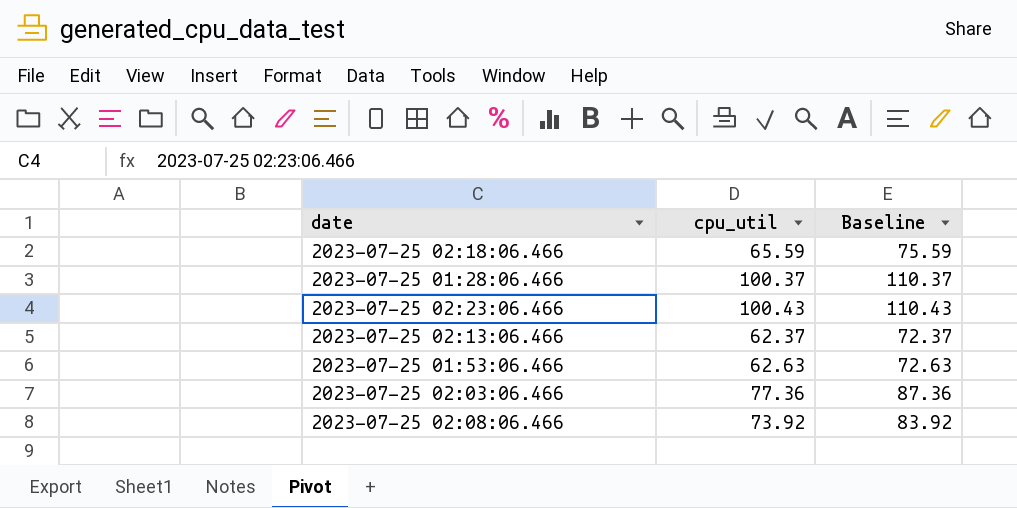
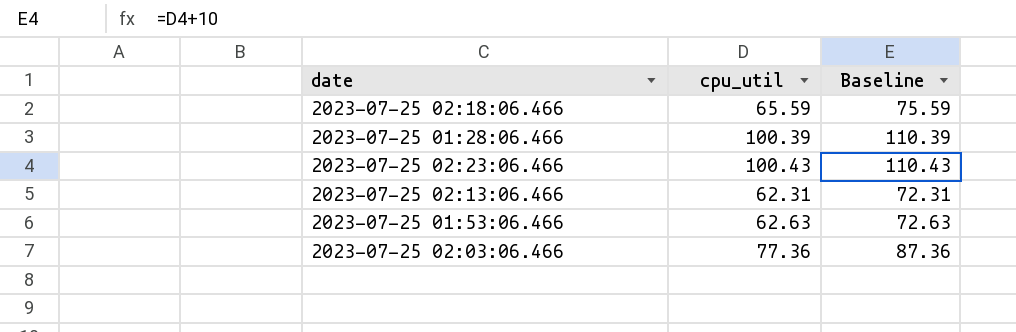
row 2023-07-25 02:08:06.466: 73.92 | 83.92 -> none
2023-07-25 01:28:06.466 | cpu_util: 100.37 -> 100.39
2023-07-25 01:28:06.466 | Baseline: 110.37 -> 110.39
2023-07-25 02:13:06.466 | cpu_util: 62.37 -> 62.31
2023-07-25 02:13:06.466 | Baseline: 72.37 -> 72.31

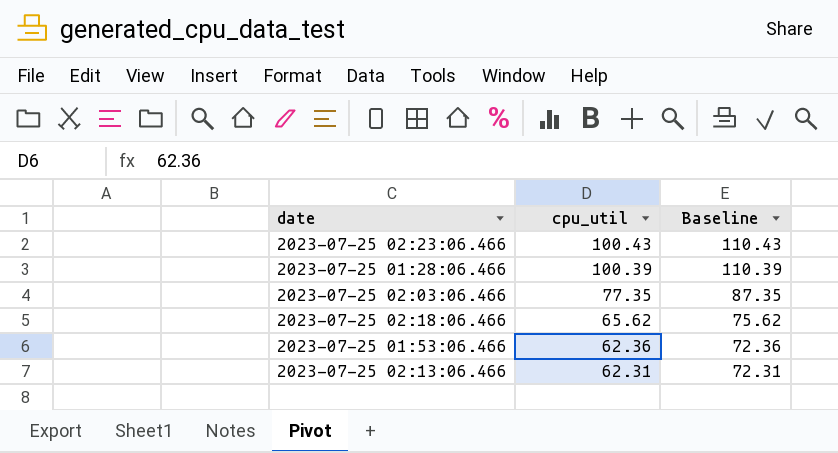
row order: none -> cpu_util descending
2023-07-25 02:03:06.466 | cpu_util: 77.36 -> 77.35
2023-07-25 02:03:06.466 | Baseline: 87.36 -> 87.35
2023-07-25 02:18:06.466 | cpu_util: 65.59 -> 65.62
2023-07-25 02:18:06.466 | Baseline: 75.59 -> 75.62
2023-07-25 01:53:06.466 | cpu_util: 62.63 -> 62.36
2023-07-25 01:53:06.466 | Baseline: 72.63 -> 72.36

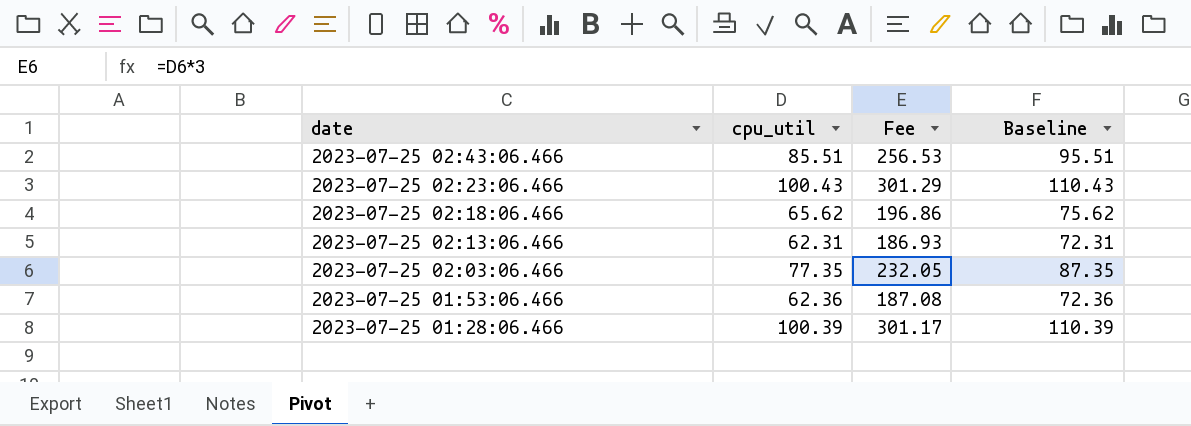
row order: cpu_util descending -> date descending
column Fee | formula: none -> [cpu_util] * 3
row 2023-07-25 02:43:06.466: none -> 85.51 | 256.53 | 95.51

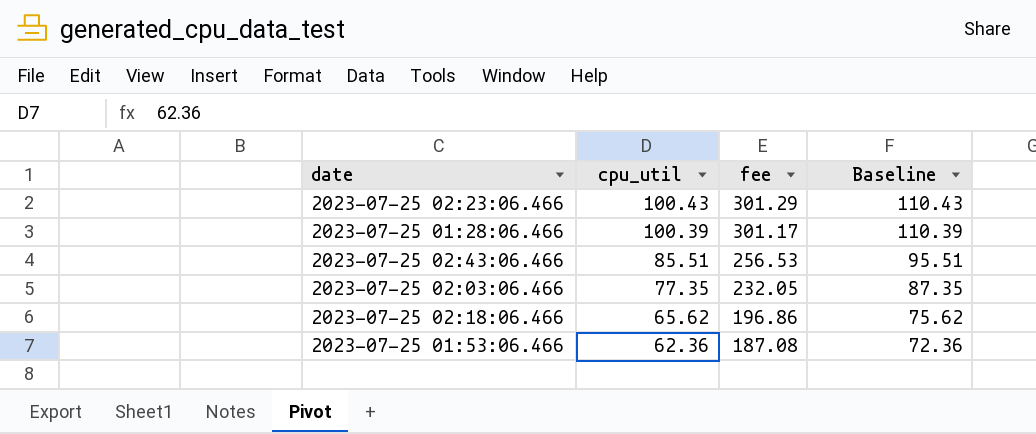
row order: date descending -> cpu_util descending
column name: Fee -> fee
row 2023-07-25 02:13:06.466: 62.31 | 186.93 | 72.31 -> none

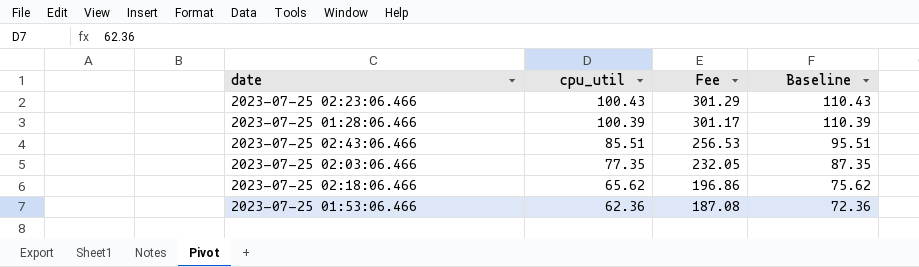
column name: fee -> Fee

